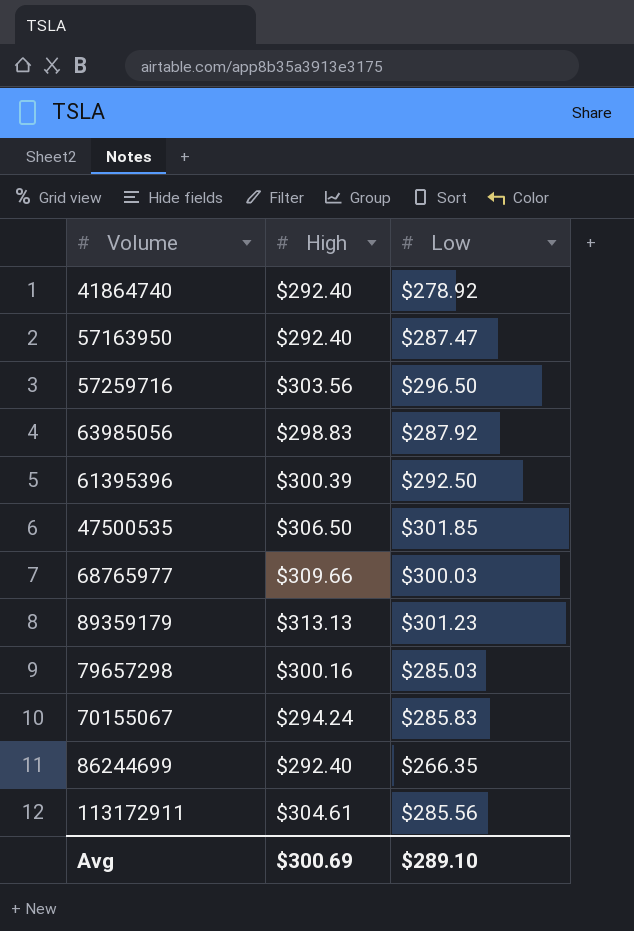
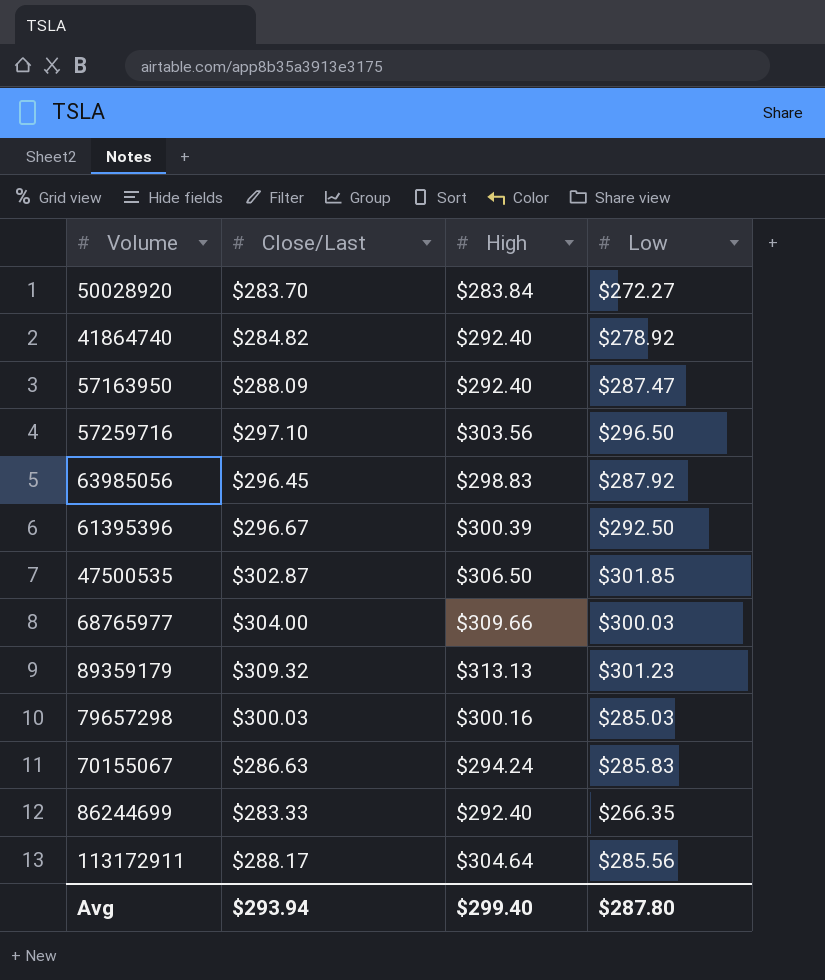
column Close/Last | position: none -> 2
row 50028920: none -> $283.70 | $283.84 | $272.27
113172911 | High: $304.61 -> $304.64
Avg | High: $300.69 -> $299.40
Avg | Low: $289.10 -> $287.80

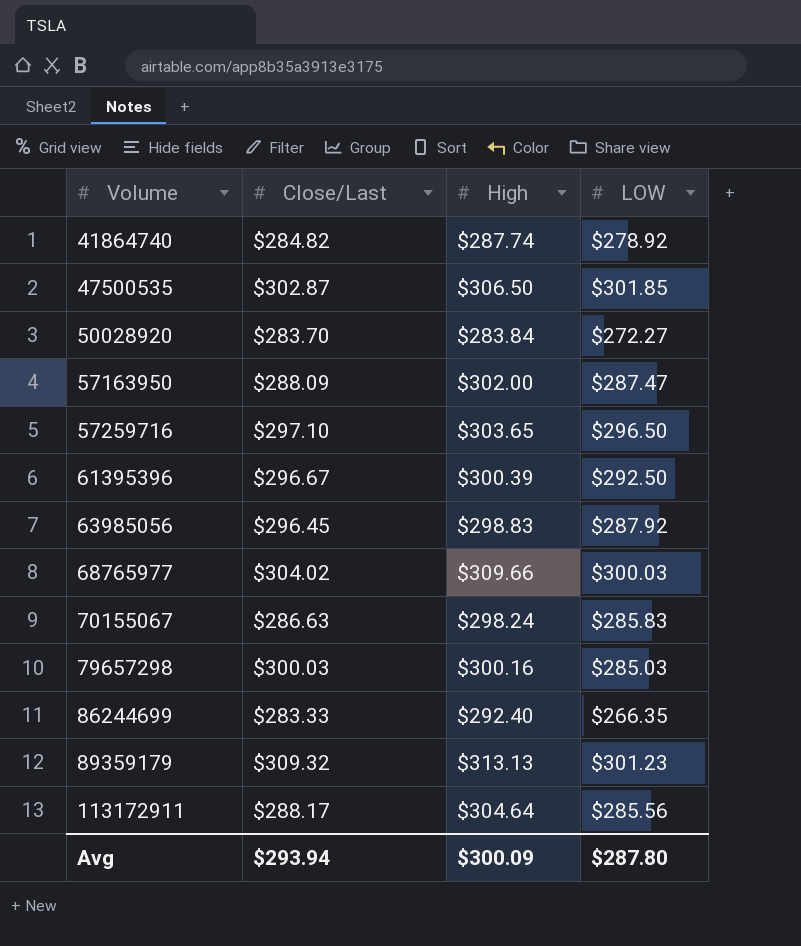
row order: none -> Volume ascending
column name: Low -> LOW
41864740 | High: $292.40 -> $287.74
57163950 | High: $292.40 -> $302.00
57259716 | High: $303.56 -> $303.65
68765977 | Close/Last: $304.00 -> $304.02
70155067 | High: $294.24 -> $298.24
Avg | High: $299.40 -> $300.09

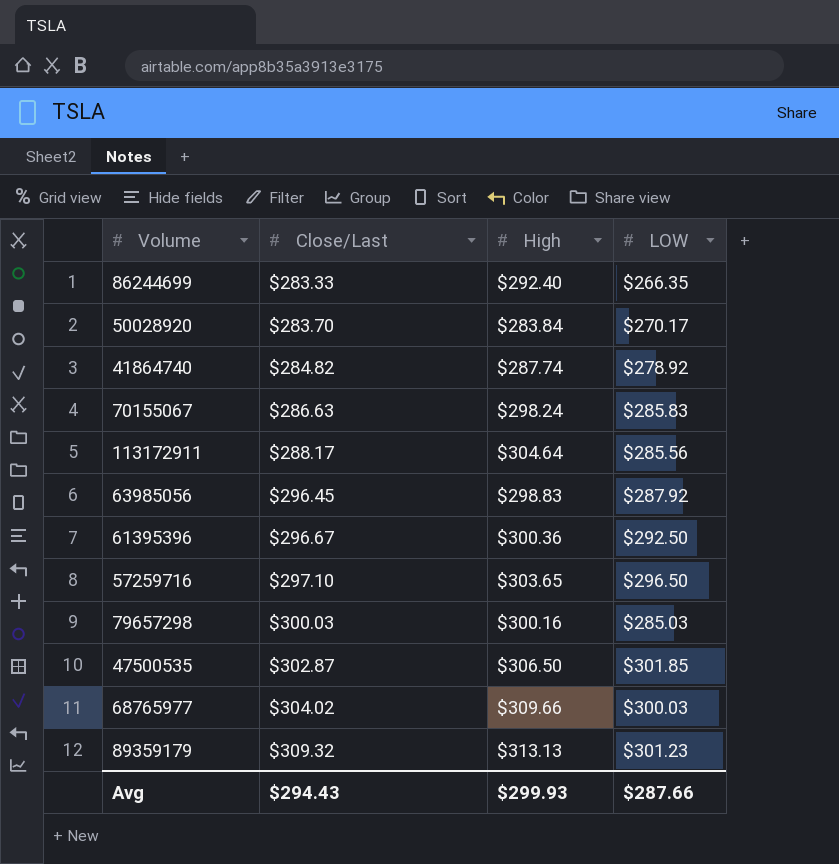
row order: Volume ascending -> Close/Last ascending
row 57163950: $288.09 | $302.00 | $287.47 -> none
50028920 | LOW: $272.27 -> $270.17
61395396 | High: $300.39 -> $300.36
Avg | Close/Last: $293.94 -> $294.43
Avg | High: $300.09 -> $299.93
Avg | LOW: $287.80 -> $287.66

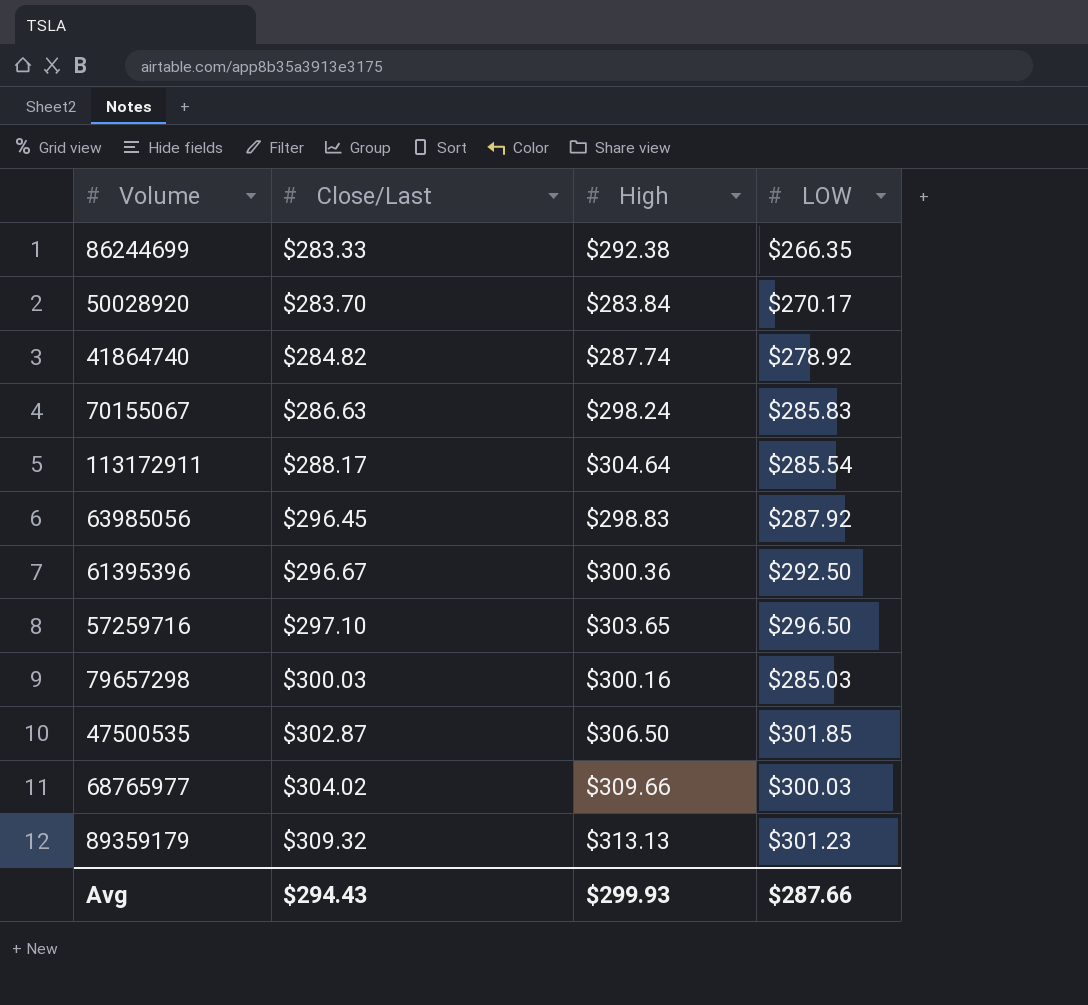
86244699 | High: $292.40 -> $292.38
113172911 | LOW: $285.56 -> $285.54

